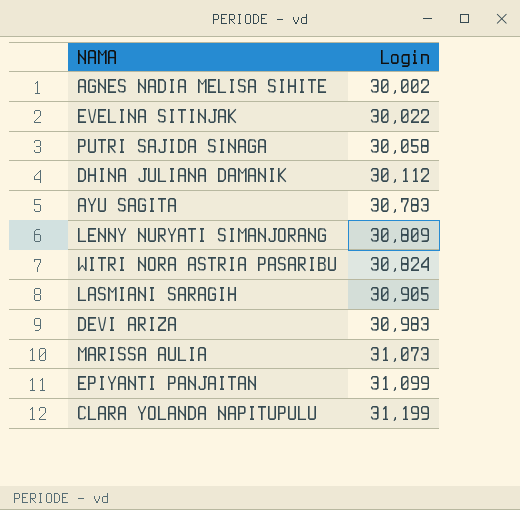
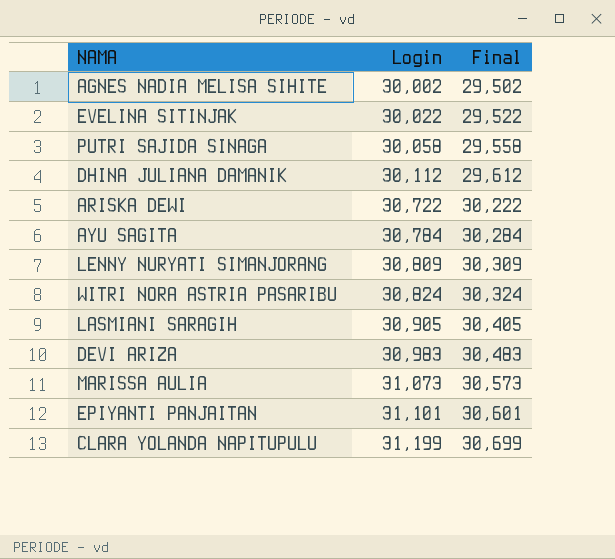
column Final | formula: none -> [Login] - 500
row ARISKA DEWI: none -> 30,722 | 30,222
AYU SAGITA | Login: 30,783 -> 30,784
EPIYANTI PANJAITAN | Login: 31,099 -> 31,101

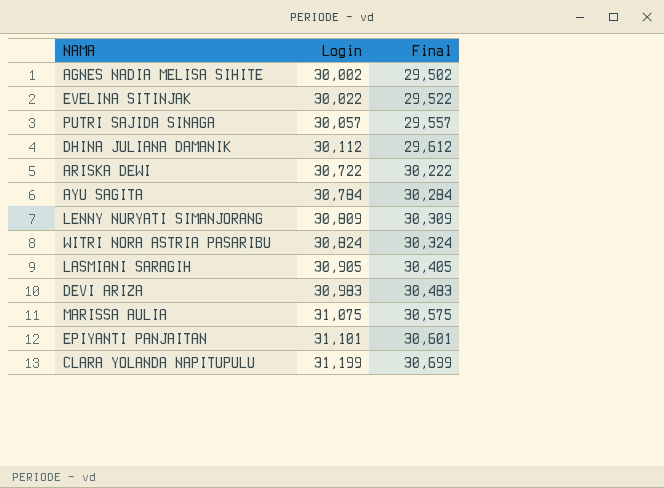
PUTRI SAJIDA SINAGA | Login: 30,058 -> 30,057
PUTRI SAJIDA SINAGA | Final: 29,558 -> 29,557
MARISSA AULIA | Login: 31,073 -> 31,075
MARISSA AULIA | Final: 30,573 -> 30,575

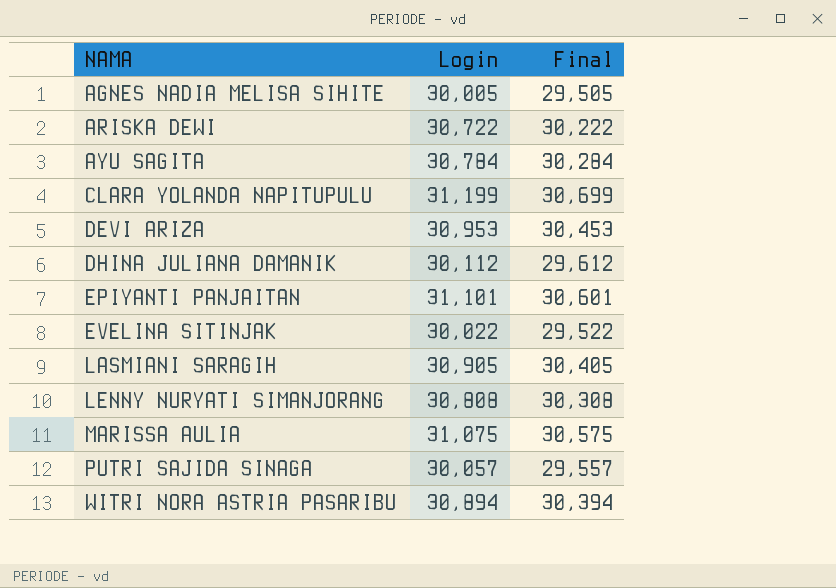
row order: Login ascending -> NAMA ascending
AGNES NADIA MELISA SIHITE | Login: 30,002 -> 30,005
AGNES NADIA MELISA SIHITE | Final: 29,502 -> 29,505
DEVI ARIZA | Login: 30,983 -> 30,953
DEVI ARIZA | Final: 30,483 -> 30,453
LENNY NURYATI SIMANJORANG | Login: 30,809 -> 30,808
LENNY NURYATI SIMANJORANG | Final: 30,309 -> 30,308
WITRI NORA ASTRIA PASARIBU | Login: 30,824 -> 30,894
WITRI NORA ASTRIA PASARIBU | Final: 30,324 -> 30,394

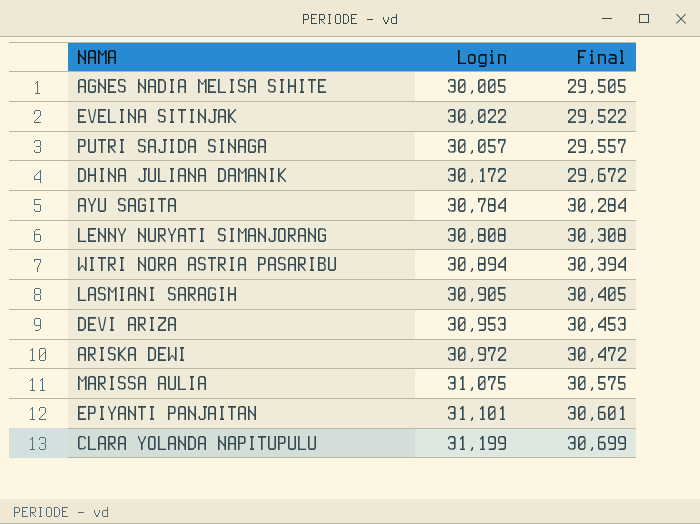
row order: NAMA ascending -> Login ascending
DHINA JULIANA DAMANIK | Login: 30,112 -> 30,172
DHINA JULIANA DAMANIK | Final: 29,612 -> 29,672
ARISKA DEWI | Login: 30,722 -> 30,972
ARISKA DEWI | Final: 30,222 -> 30,472

